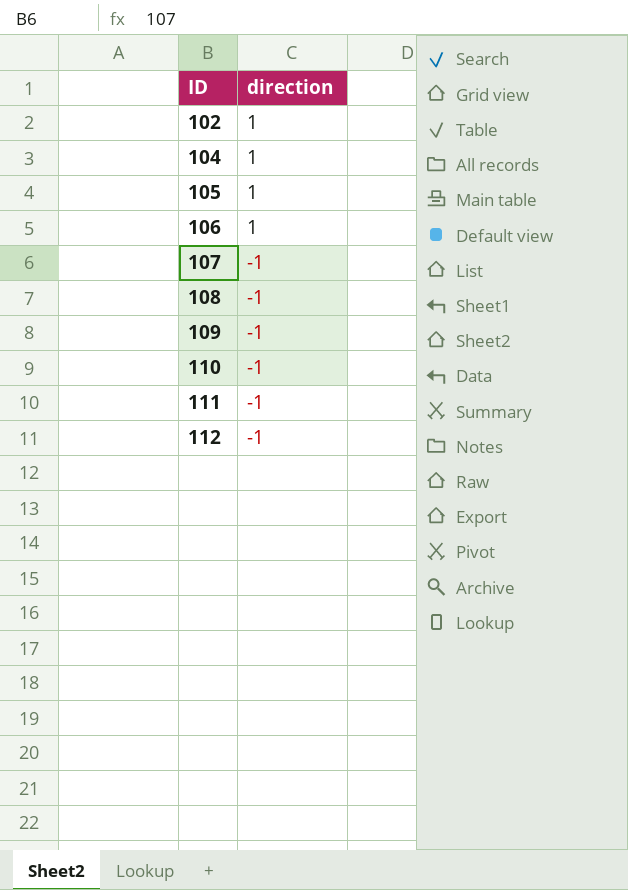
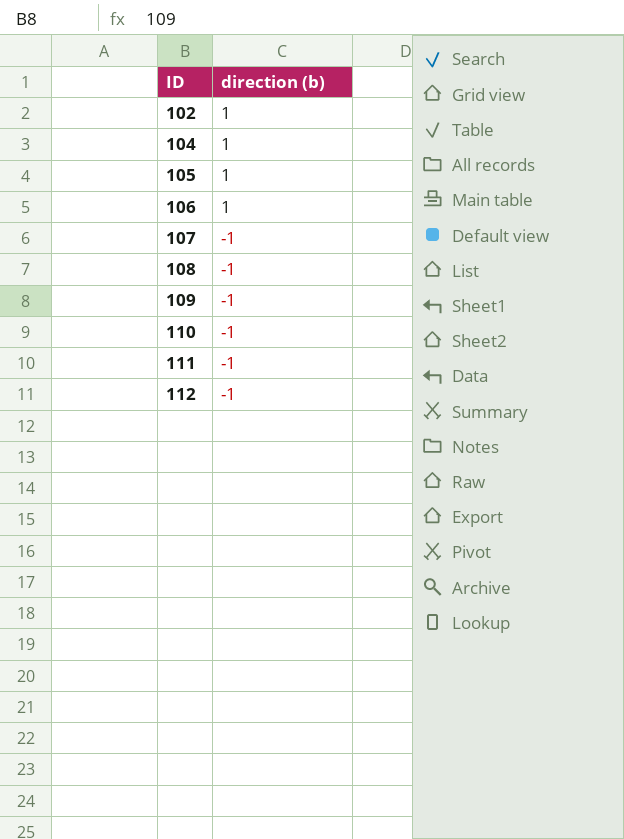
column name: direction -> direction (b)

